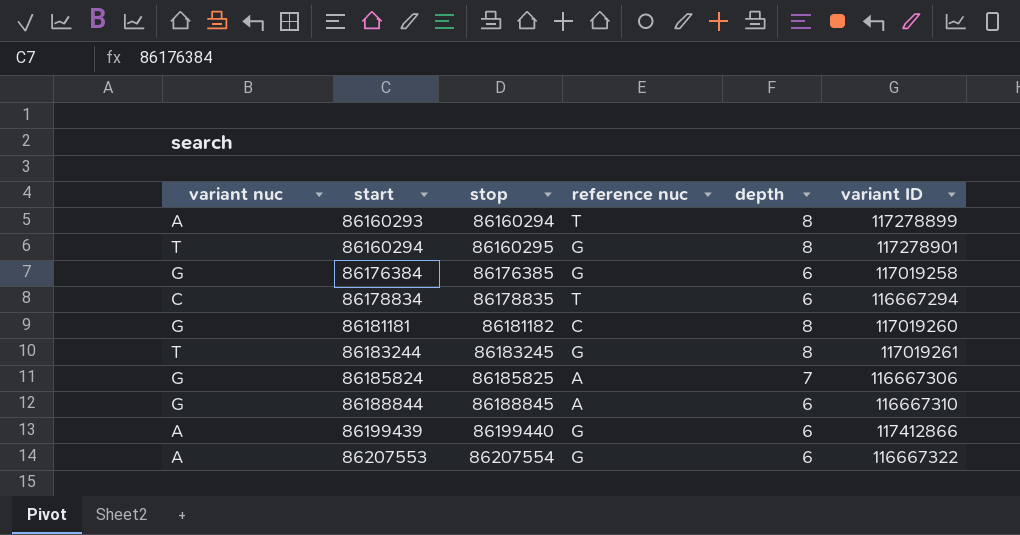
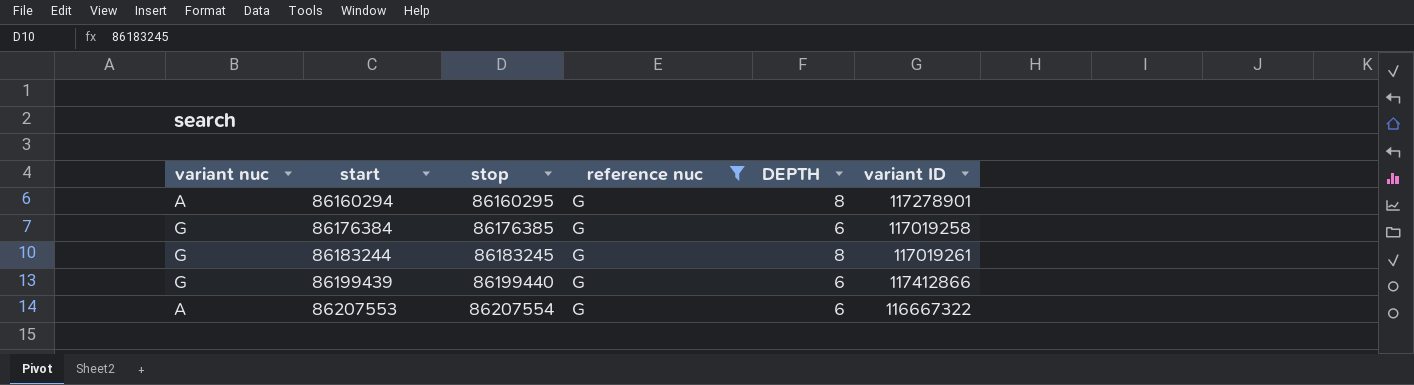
filter: none -> reference nuc = G
column name: depth -> DEPTH
86160294 | variant nuc: T -> A
86183244 | variant nuc: T -> G
86199439 | variant nuc: A -> G

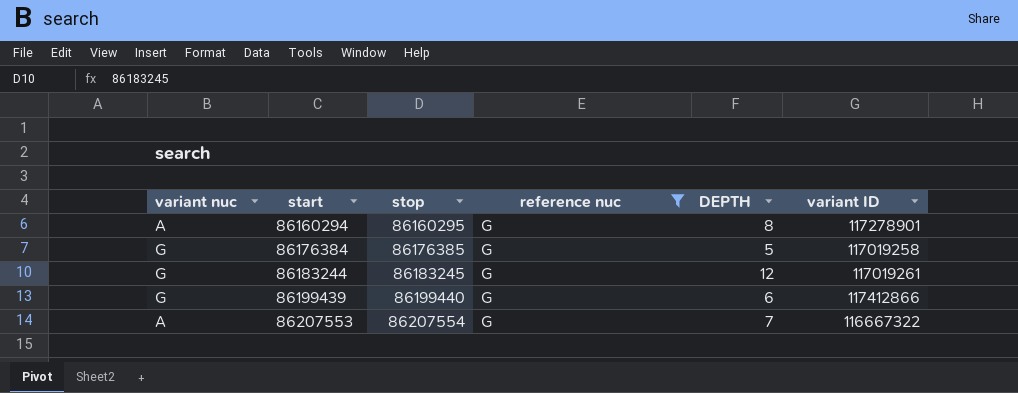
86176384 | DEPTH: 6 -> 5
86183244 | DEPTH: 8 -> 12
86207553 | DEPTH: 6 -> 7

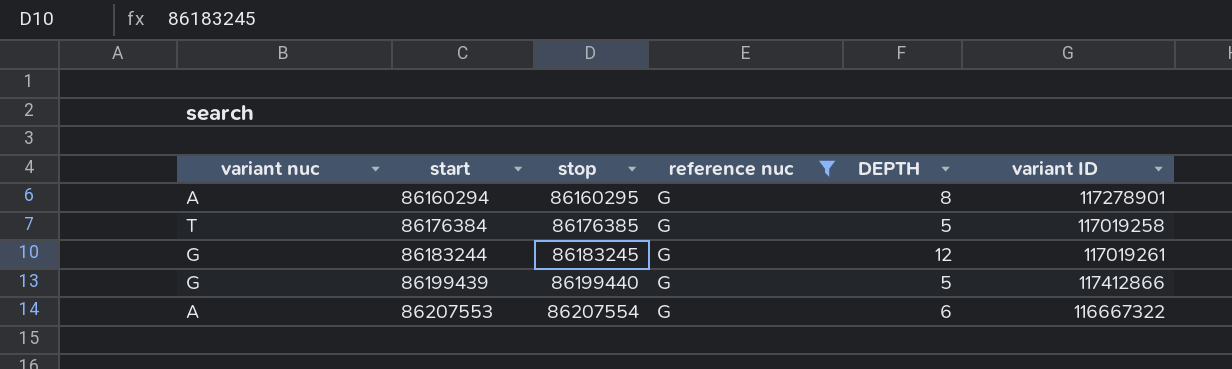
86176384 | variant nuc: G -> T
86199439 | DEPTH: 6 -> 5
86207553 | DEPTH: 7 -> 6

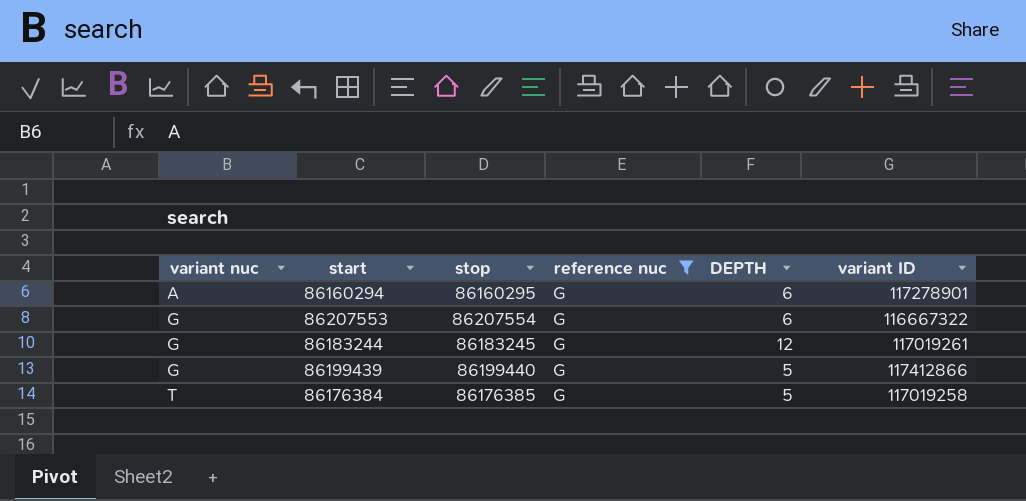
row order: start ascending -> variant nuc ascending
86160294 | DEPTH: 8 -> 6
86207553 | variant nuc: A -> G

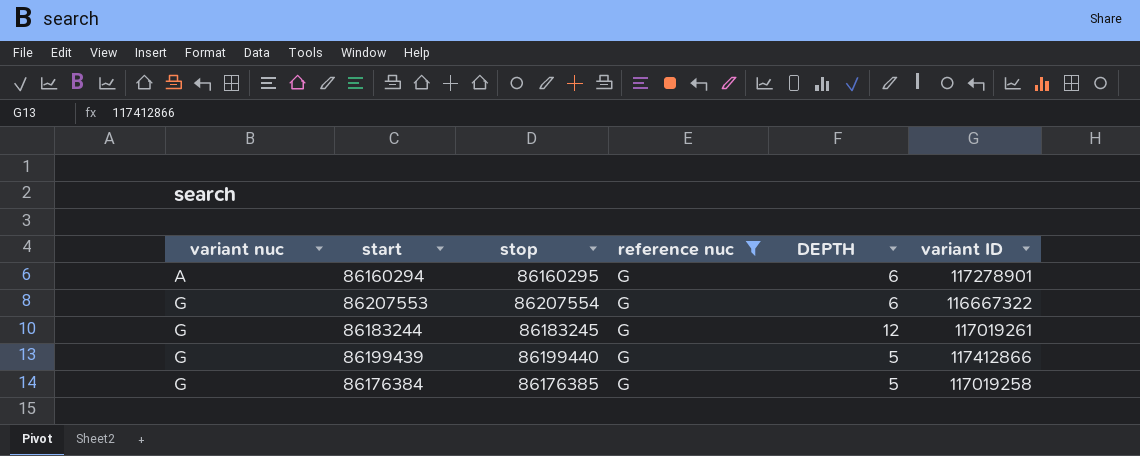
86176384 | variant nuc: T -> G

